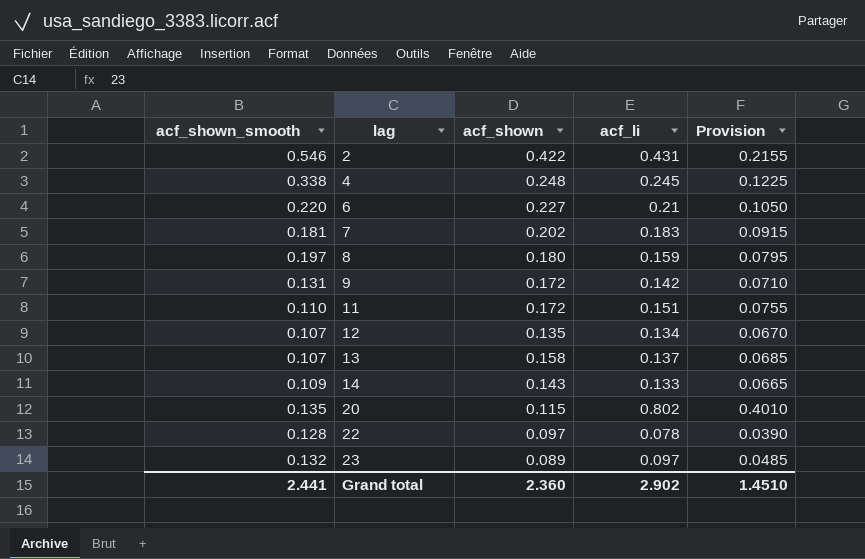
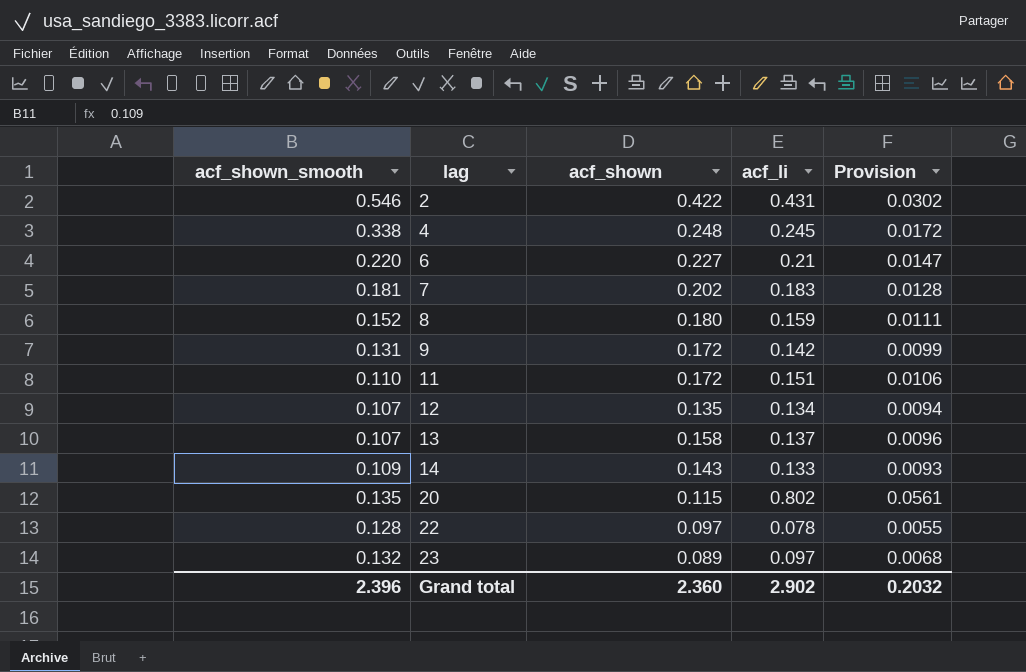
column Provision | formula: [acf_li] * 0.5 -> [acf_li] * 0.07
8 | acf_shown_smooth: 0.197 -> 0.152
Grand total | acf_shown_smooth: 2.441 -> 2.396
Grand total | Provision: 1.4510 -> 0.2032

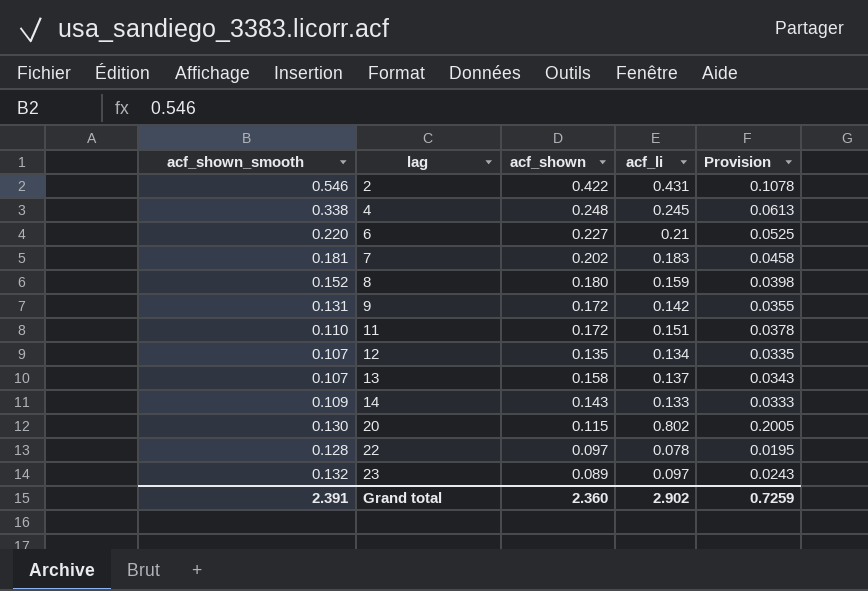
column Provision | formula: [acf_li] * 0.07 -> [acf_li] * 0.25
20 | acf_shown_smooth: 0.135 -> 0.130
Grand total | acf_shown_smooth: 2.396 -> 2.391
Grand total | Provision: 0.2032 -> 0.7259

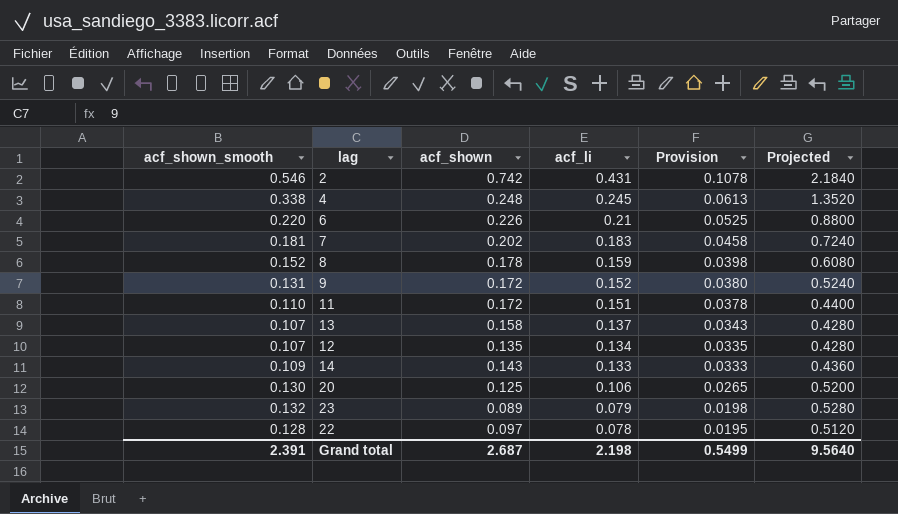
row order: lag ascending -> acf_li descending
column Projected | formula: none -> [acf_shown_smooth] * 4
2 | acf_shown: 0.422 -> 0.742
6 | acf_shown: 0.227 -> 0.226
8 | acf_shown: 0.180 -> 0.178
9 | acf_li: 0.142 -> 0.152
9 | Provision: 0.0355 -> 0.0380
20 | acf_shown: 0.115 -> 0.125
20 | acf_li: 0.802 -> 0.106
20 | Provision: 0.2005 -> 0.0265
23 | acf_li: 0.097 -> 0.079
23 | Provision: 0.0243 -> 0.0198
Grand total | acf_shown: 2.360 -> 2.687
Grand total | acf_li: 2.902 -> 2.198
Grand total | Provision: 0.7259 -> 0.5499

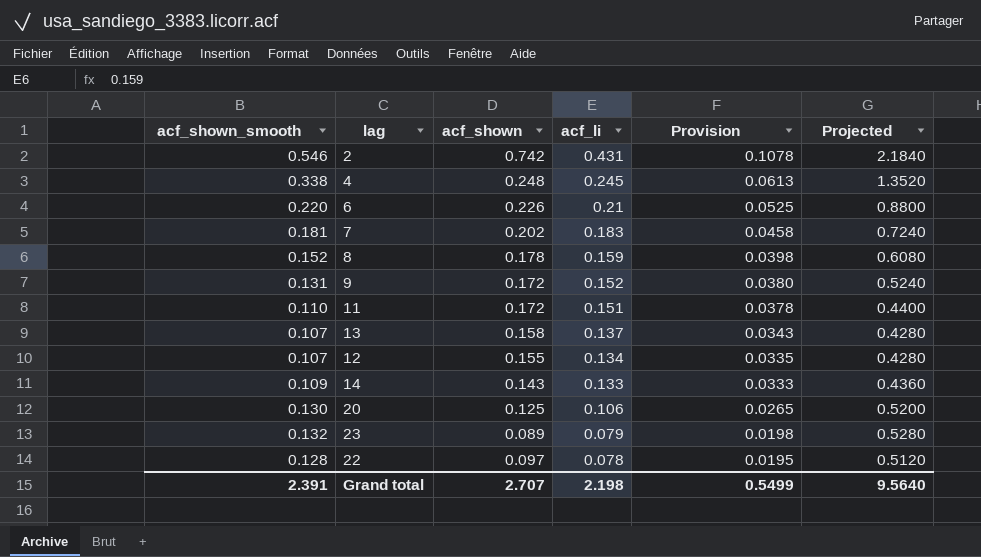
12 | acf_shown: 0.135 -> 0.155
Grand total | acf_shown: 2.687 -> 2.707

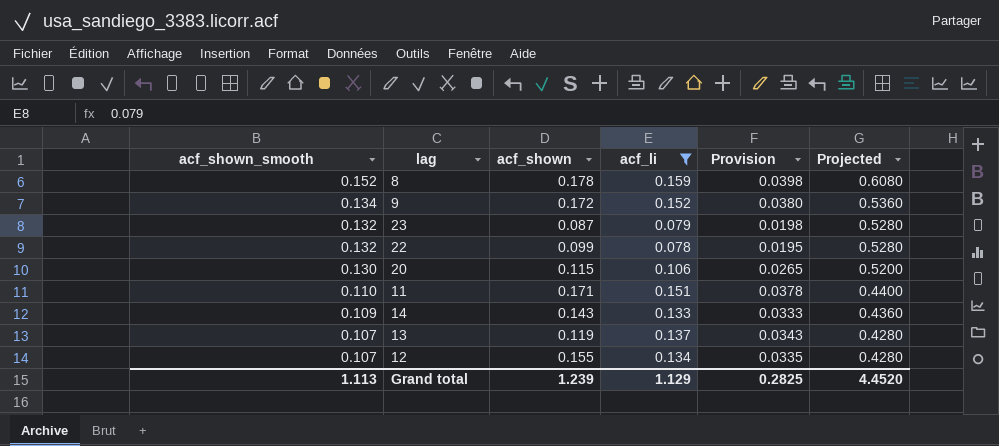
filter: none -> acf_li <= 0.159
row order: acf_li descending -> acf_shown_smooth descending
9 | acf_shown_smooth: 0.131 -> 0.134
9 | Projected: 0.5240 -> 0.5360
23 | acf_shown: 0.089 -> 0.087
22 | acf_shown_smooth: 0.128 -> 0.132
22 | acf_shown: 0.097 -> 0.099
22 | Projected: 0.5120 -> 0.5280
20 | acf_shown: 0.125 -> 0.115
11 | acf_shown: 0.172 -> 0.171
13 | acf_shown: 0.158 -> 0.119
Grand total | acf_shown_smooth: 2.391 -> 1.113
Grand total | acf_shown: 2.707 -> 1.239
Grand total | acf_li: 2.198 -> 1.129
Grand total | Provision: 0.5499 -> 0.2825
Grand total | Projected: 9.5640 -> 4.4520

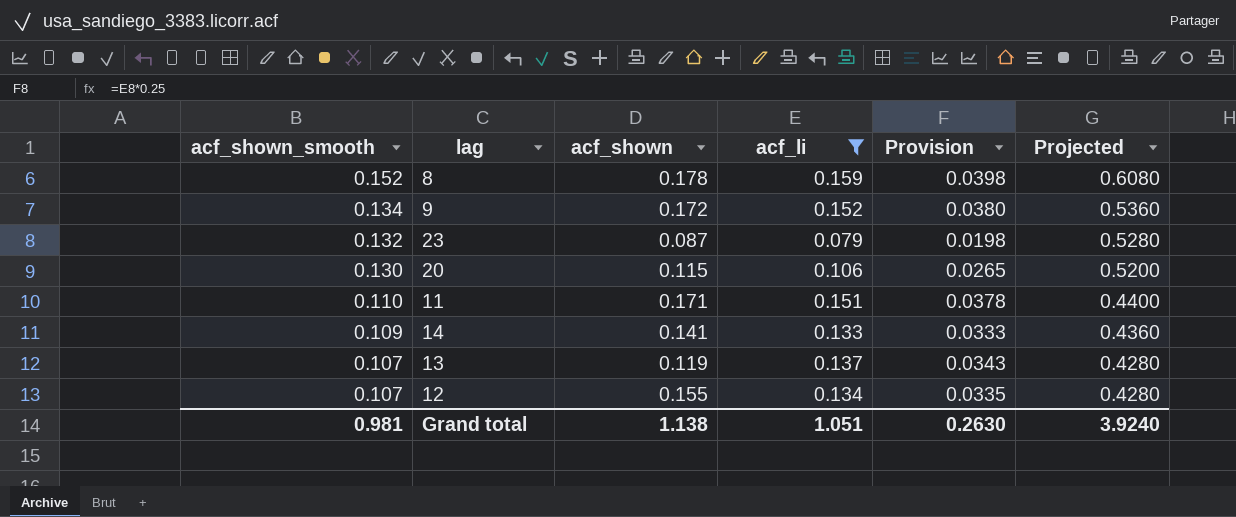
row 22: 0.132 | 0.099 | 0.078 | 0.0195 | 0.5280 -> none
14 | acf_shown: 0.143 -> 0.141
Grand total | acf_shown_smooth: 1.113 -> 0.981
Grand total | acf_shown: 1.239 -> 1.138
Grand total | acf_li: 1.129 -> 1.051
Grand total | Provision: 0.2825 -> 0.2630
Grand total | Projected: 4.4520 -> 3.9240

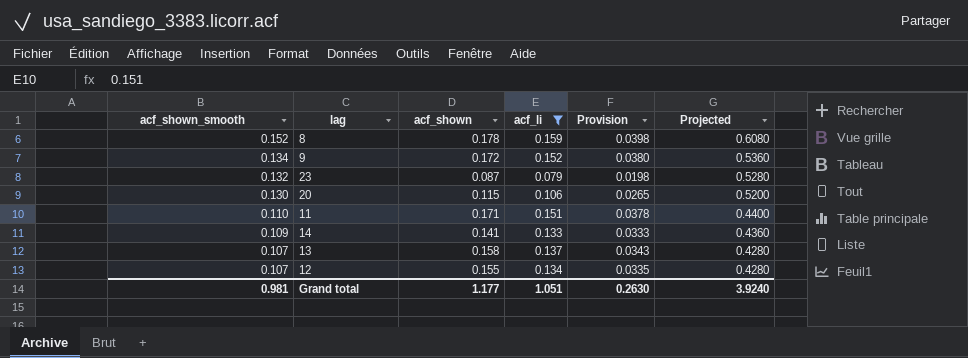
13 | acf_shown: 0.119 -> 0.158
Grand total | acf_shown: 1.138 -> 1.177

